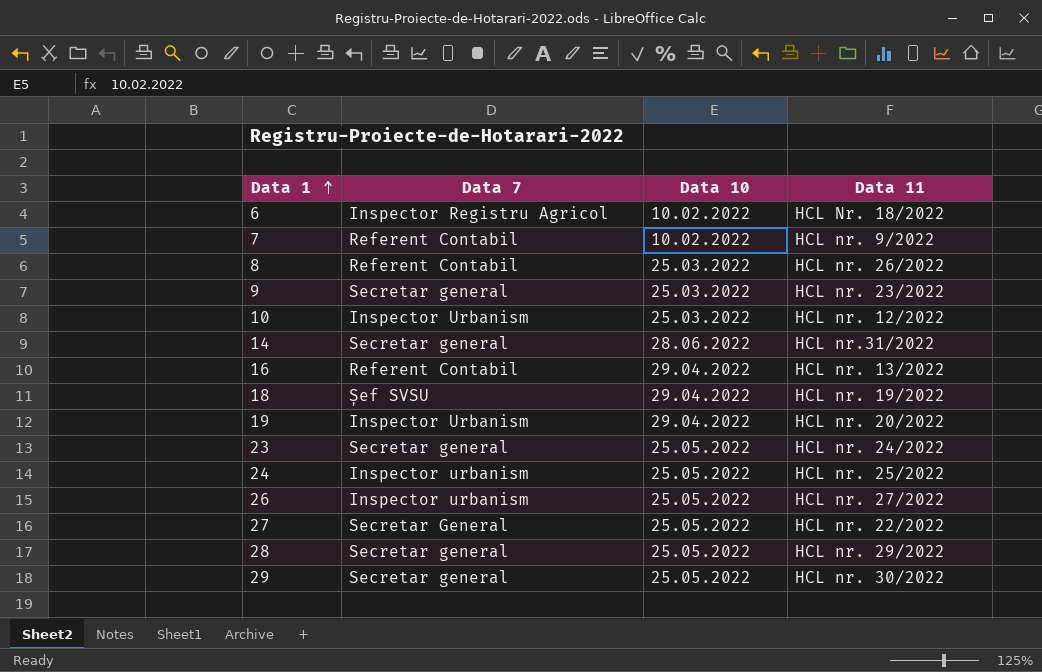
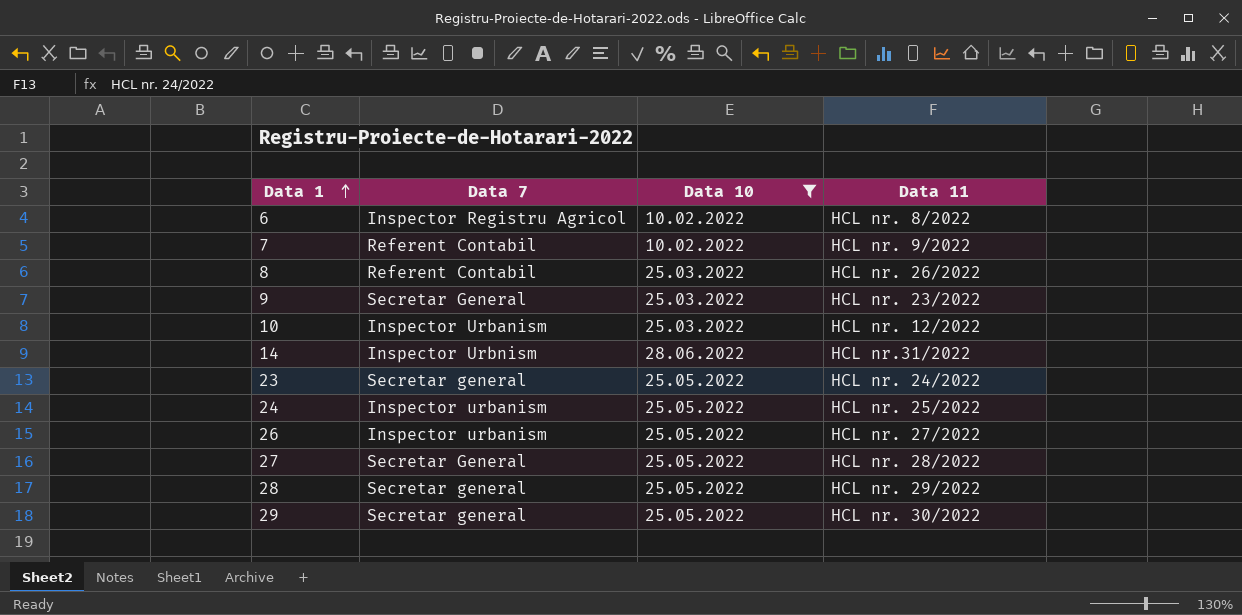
filter: none -> Data 10 != 29.04.2022
6 | Data 11: HCL Nr. 18/2022 -> HCL nr. 8/2022
9 | Data 7: Secretar general -> Secretar General
14 | Data 7: Secretar general -> Inspector Urbnism
27 | Data 11: HCL nr. 22/2022 -> HCL nr. 28/2022

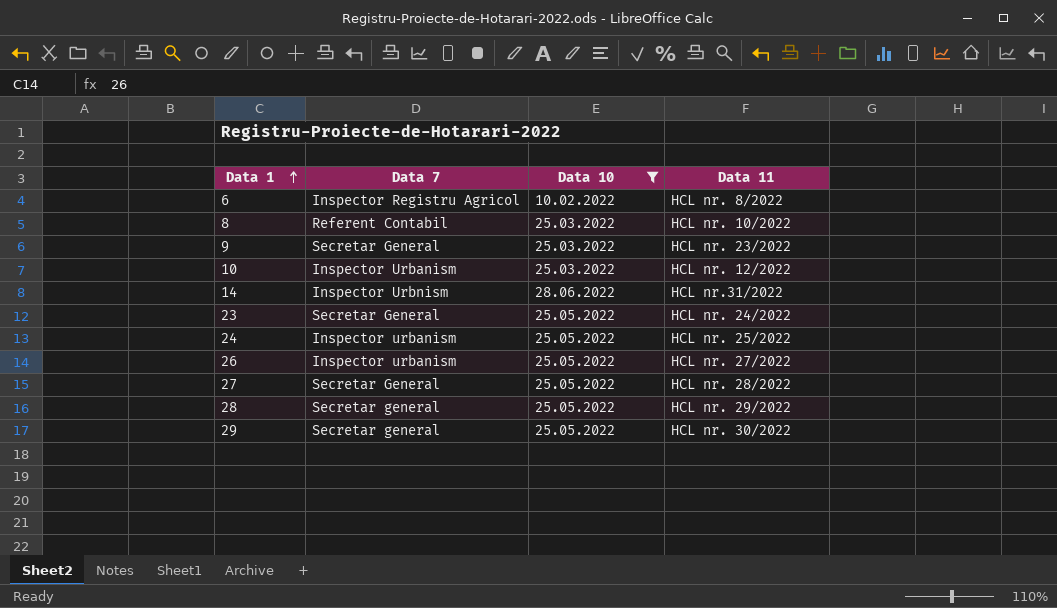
row 7: Referent Contabil | 10.02.2022 | HCL nr. 9/2022 -> none
8 | Data 11: HCL nr. 26/2022 -> HCL nr. 10/2022
23 | Data 7: Secretar general -> Secretar General

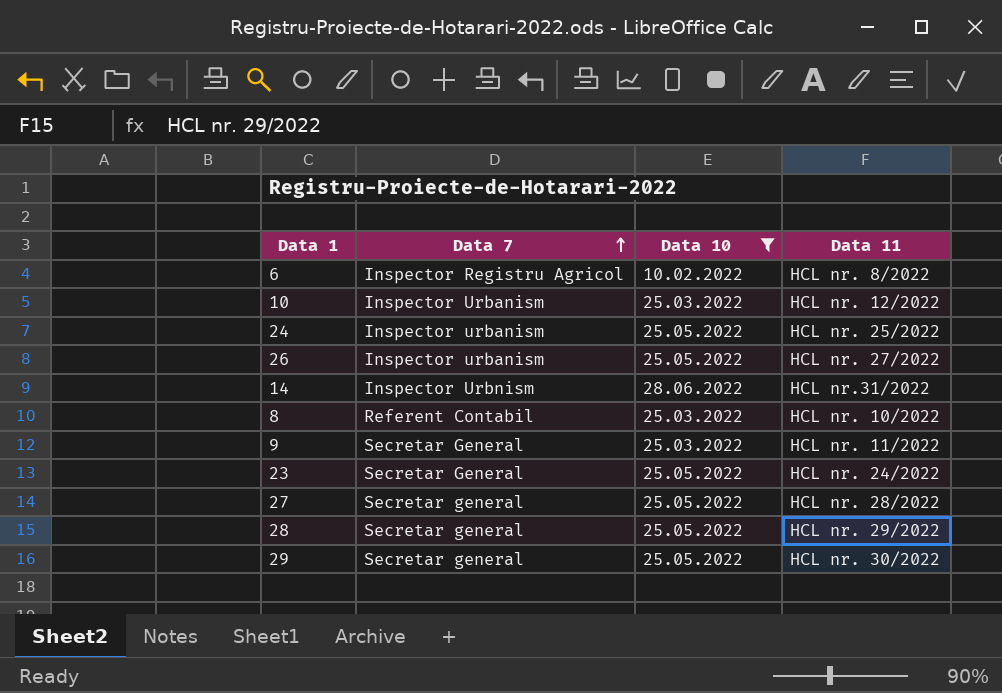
row order: Data 1 ascending -> Data 7 ascending
9 | Data 11: HCL nr. 23/2022 -> HCL nr. 11/2022
27 | Data 7: Secretar General -> Secretar general

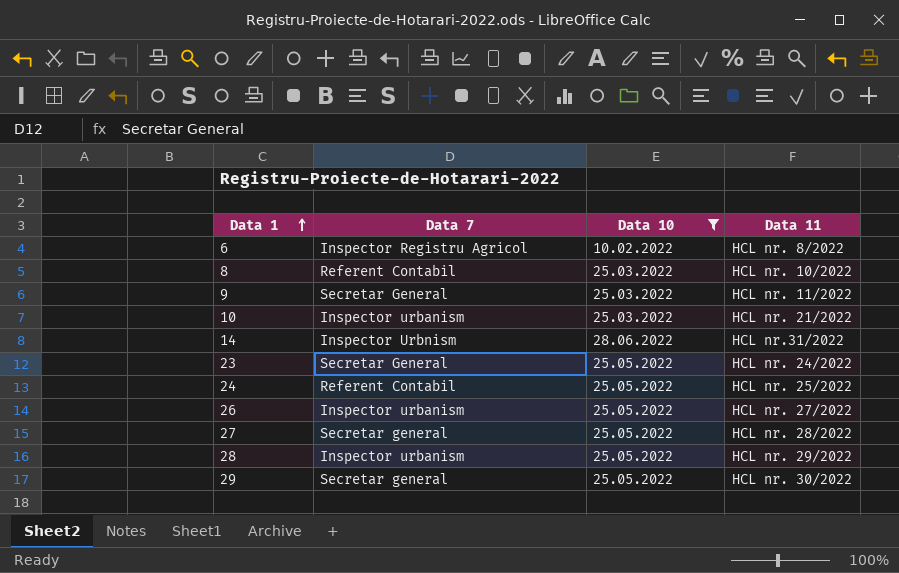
row order: Data 7 ascending -> Data 1 ascending
10 | Data 7: Inspector Urbanism -> Inspector urbanism
10 | Data 11: HCL nr. 12/2022 -> HCL nr. 21/2022
24 | Data 7: Inspector urbanism -> Referent Contabil
28 | Data 7: Secretar general -> Inspector urbanism

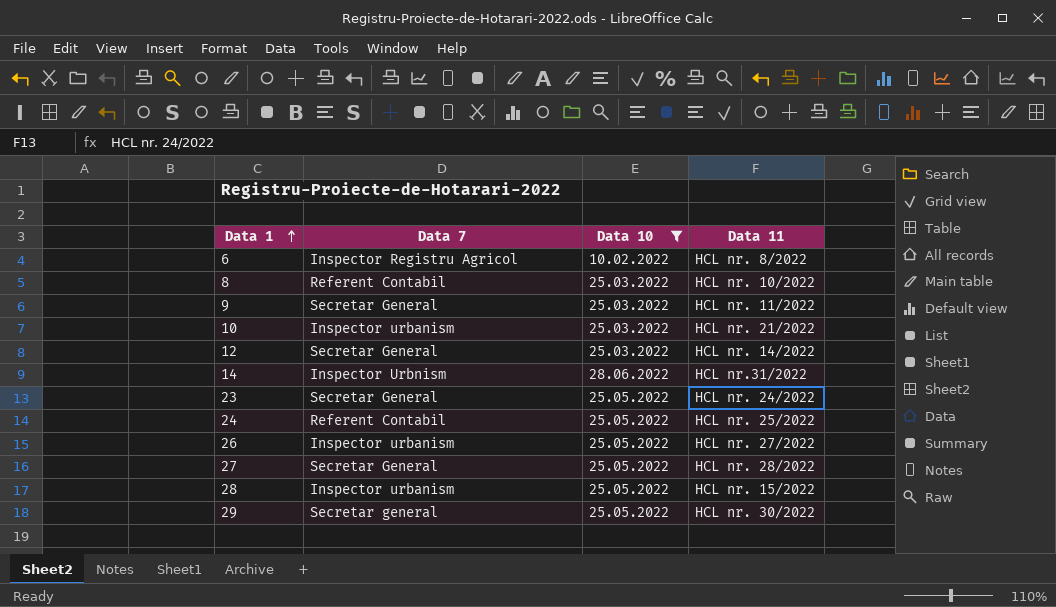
row 12: none -> Secretar General | 25.03.2022 | HCL nr. 14/2022
27 | Data 7: Secretar general -> Secretar General
28 | Data 11: HCL nr. 29/2022 -> HCL nr. 15/2022

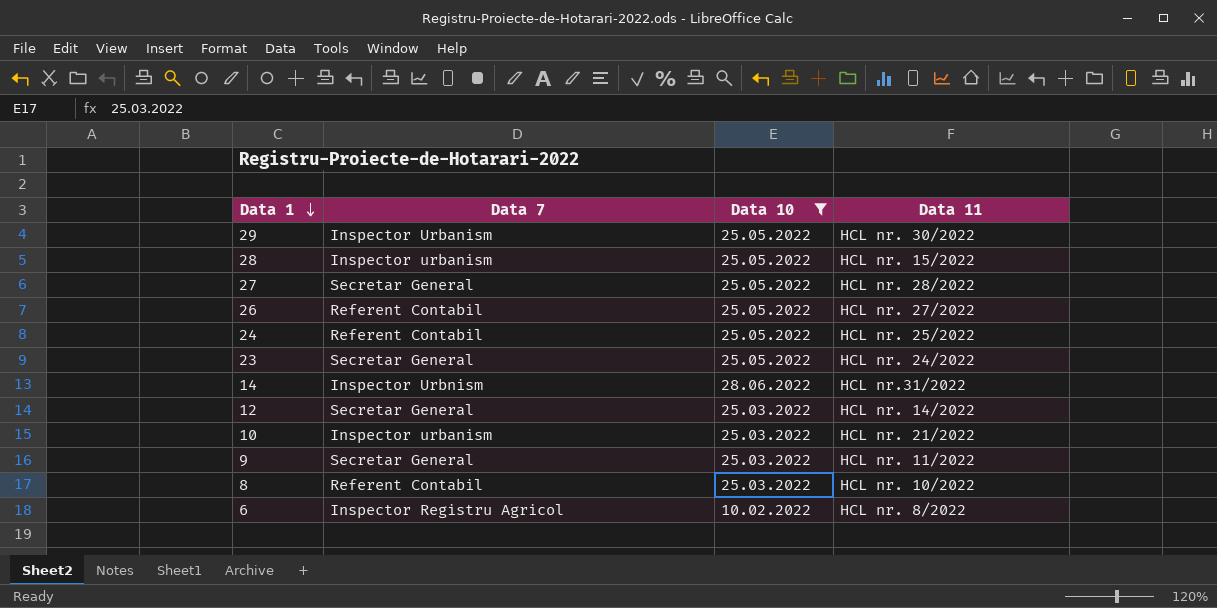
row order: Data 1 ascending -> Data 1 descending
29 | Data 7: Secretar general -> Inspector Urbanism
26 | Data 7: Inspector urbanism -> Referent Contabil

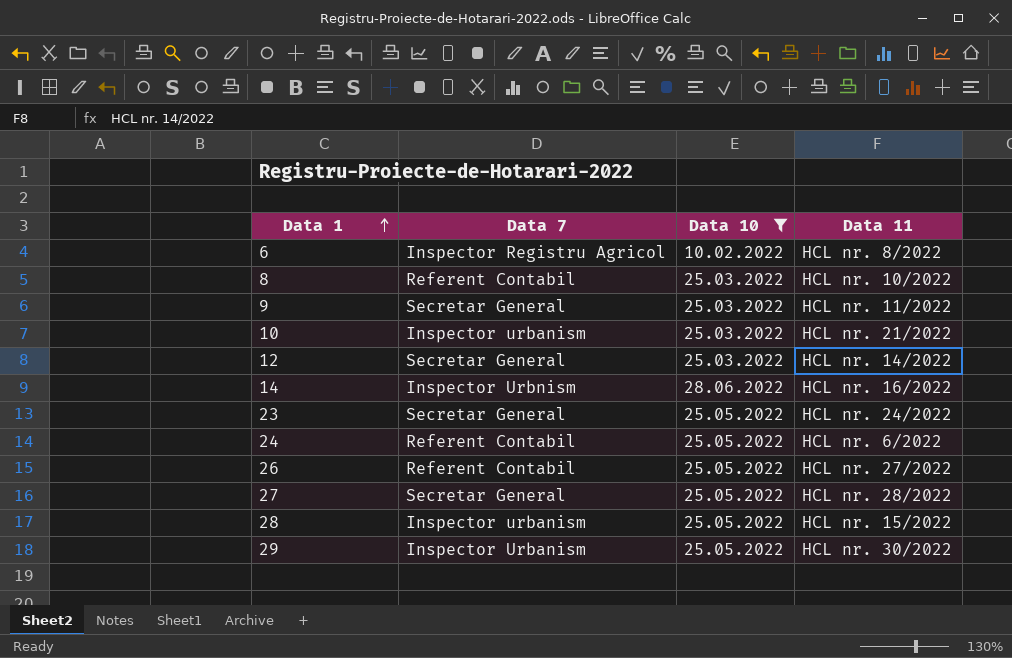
row order: Data 1 descending -> Data 1 ascending
14 | Data 11: HCL nr.31/2022 -> HCL nr. 16/2022
24 | Data 11: HCL nr. 25/2022 -> HCL nr. 6/2022

